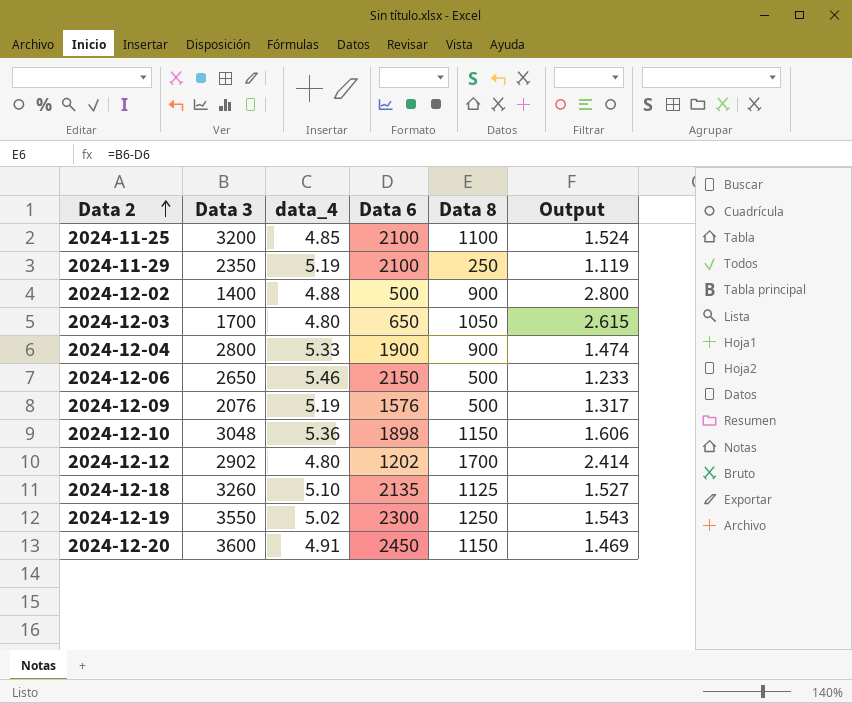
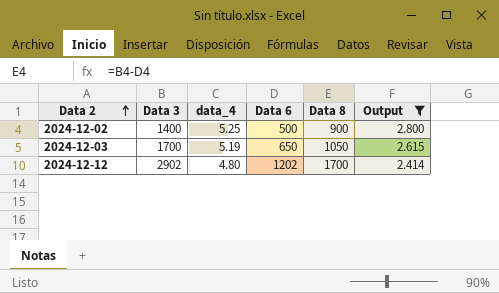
filter: none -> Output >= 2.414
2024-12-02 | data_4: 4.88 -> 5.25
2024-12-03 | data_4: 4.80 -> 5.19

